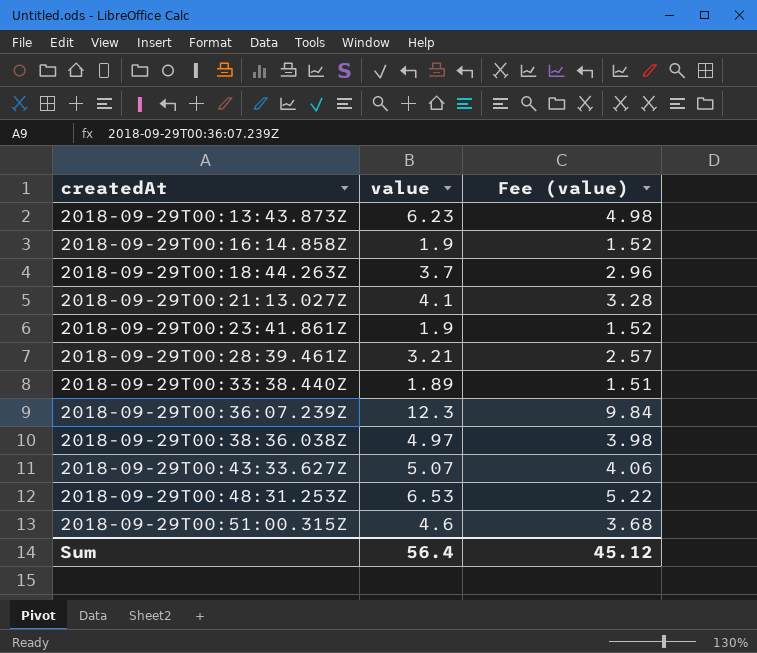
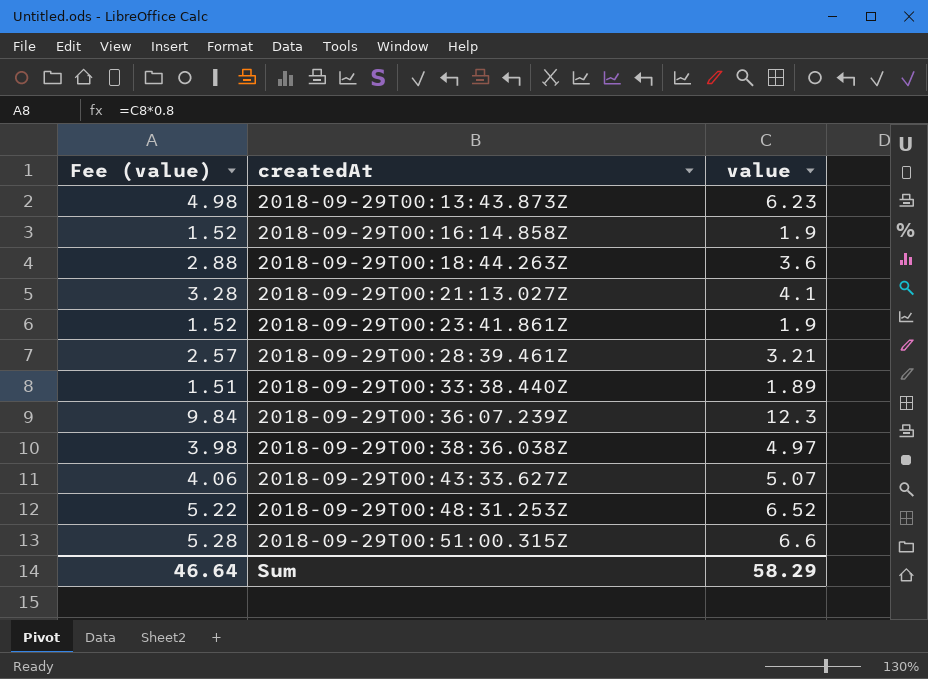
column Fee (value) | position: 3 -> 1
2018-09-29T00:18:44.263Z | Fee (value): 2.96 -> 2.88
2018-09-29T00:18:44.263Z | value: 3.7 -> 3.6
2018-09-29T00:48:31.253Z | value: 6.53 -> 6.52
2018-09-29T00:51:00.315Z | Fee (value): 3.68 -> 5.28
2018-09-29T00:51:00.315Z | value: 4.6 -> 6.6
Sum | Fee (value): 45.12 -> 46.64
Sum | value: 56.4 -> 58.29

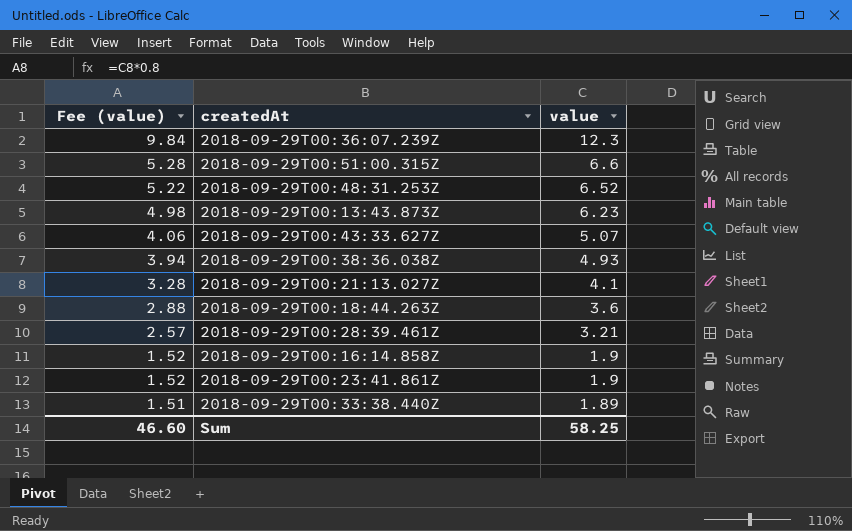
row order: createdAt ascending -> Fee (value) descending
2018-09-29T00:38:36.038Z | Fee (value): 3.98 -> 3.94
2018-09-29T00:38:36.038Z | value: 4.97 -> 4.93
Sum | Fee (value): 46.64 -> 46.60
Sum | value: 58.29 -> 58.25

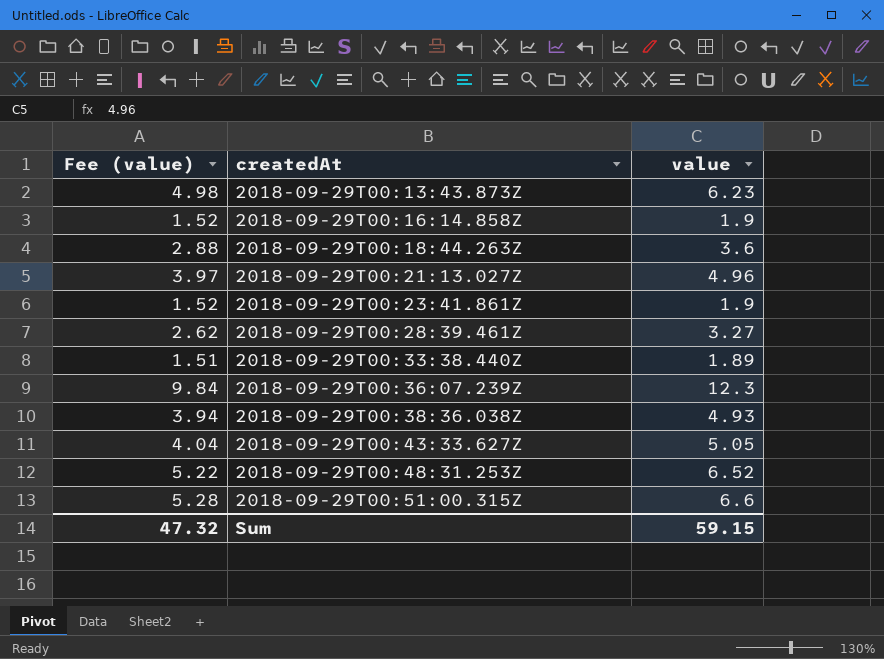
row order: Fee (value) descending -> createdAt ascending
2018-09-29T00:21:13.027Z | Fee (value): 3.28 -> 3.97
2018-09-29T00:21:13.027Z | value: 4.1 -> 4.96
2018-09-29T00:28:39.461Z | Fee (value): 2.57 -> 2.62
2018-09-29T00:28:39.461Z | value: 3.21 -> 3.27
2018-09-29T00:43:33.627Z | Fee (value): 4.06 -> 4.04
2018-09-29T00:43:33.627Z | value: 5.07 -> 5.05
Sum | Fee (value): 46.60 -> 47.32
Sum | value: 58.25 -> 59.15

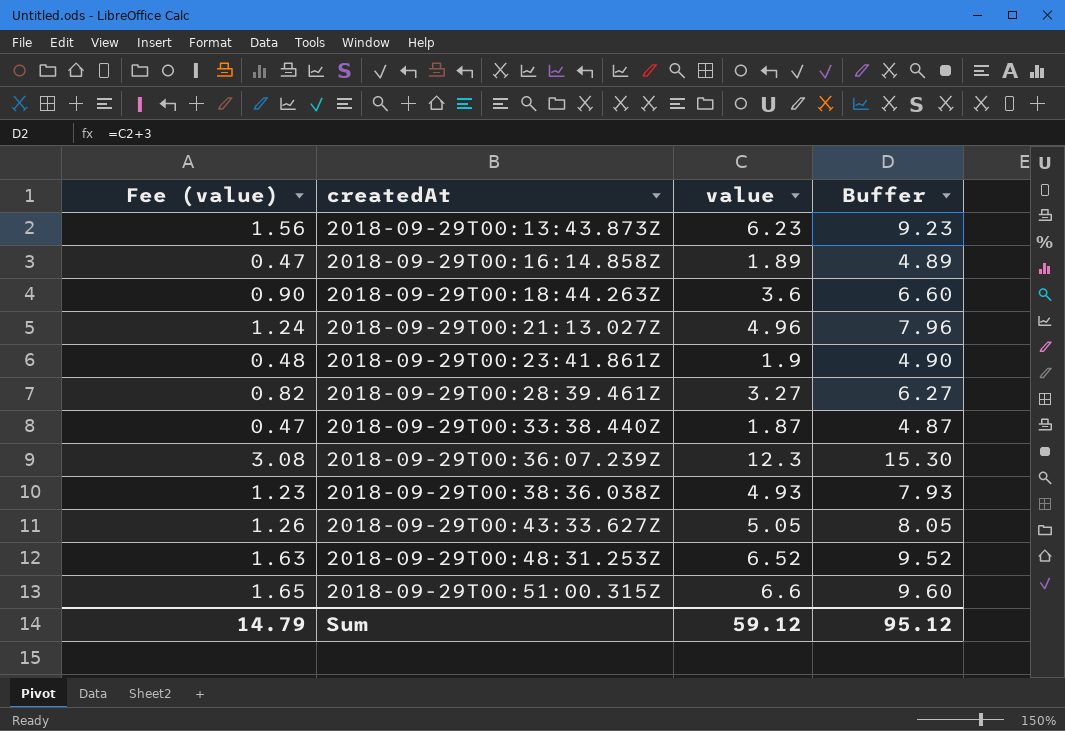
column Fee (value) | formula: [value] * 0.8 -> [value] * 0.25
column Buffer | formula: none -> [value] + 3
2018-09-29T00:16:14.858Z | value: 1.9 -> 1.89
2018-09-29T00:33:38.440Z | value: 1.89 -> 1.87
Sum | Fee (value): 47.32 -> 14.79
Sum | value: 59.15 -> 59.12

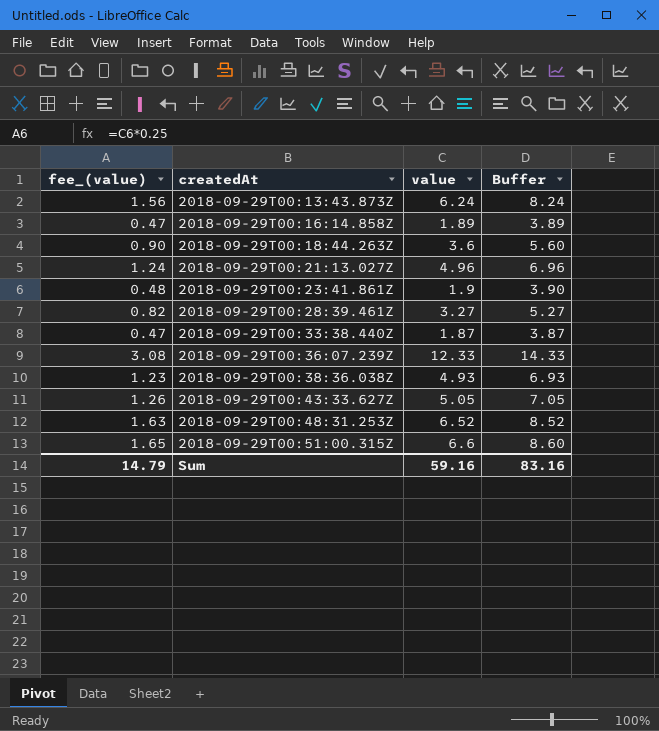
column name: Fee (value) -> fee_(value)
column Buffer | formula: [value] + 3 -> [value] + 2
2018-09-29T00:13:43.873Z | value: 6.23 -> 6.24
2018-09-29T00:36:07.239Z | value: 12.3 -> 12.33
Sum | value: 59.12 -> 59.16
Sum | Buffer: 95.12 -> 83.16

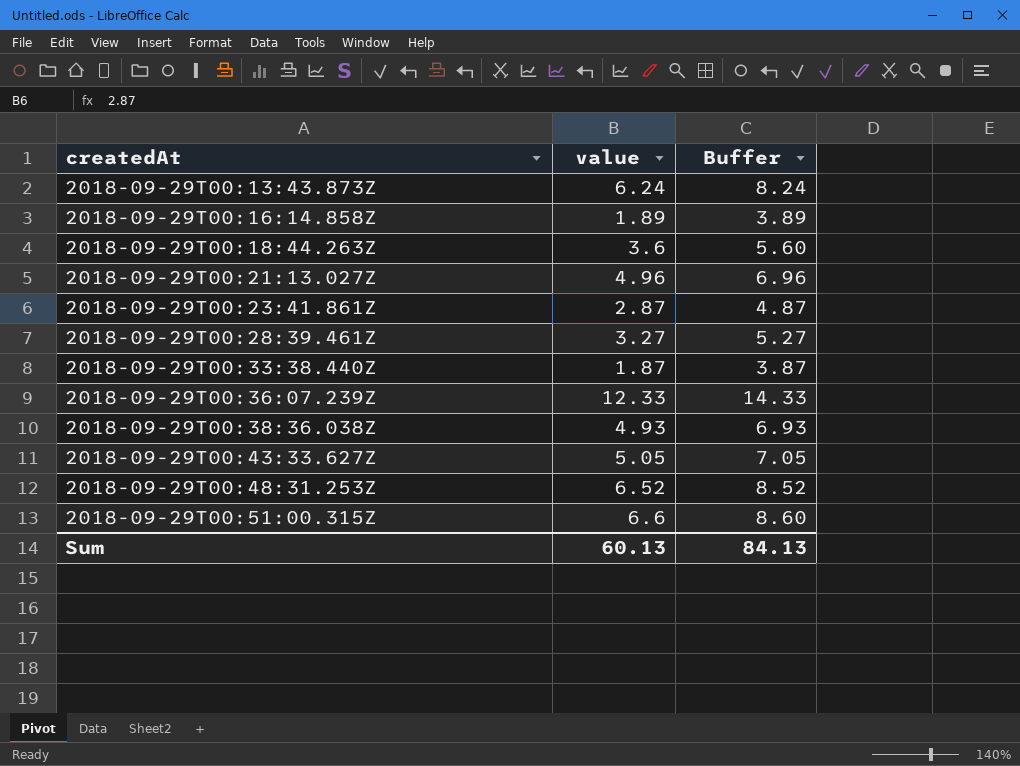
column fee_(value) | formula: [value] * 0.25 -> none
2018-09-29T00:23:41.861Z | value: 1.9 -> 2.87
2018-09-29T00:23:41.861Z | Buffer: 3.90 -> 4.87
Sum | value: 59.16 -> 60.13
Sum | Buffer: 83.16 -> 84.13

